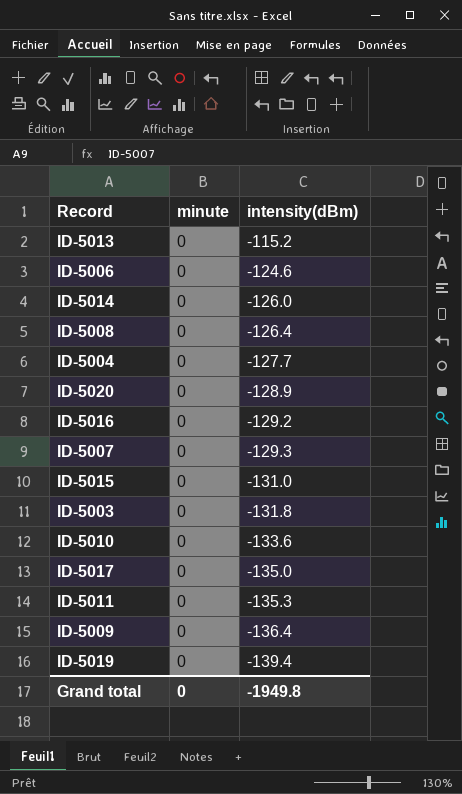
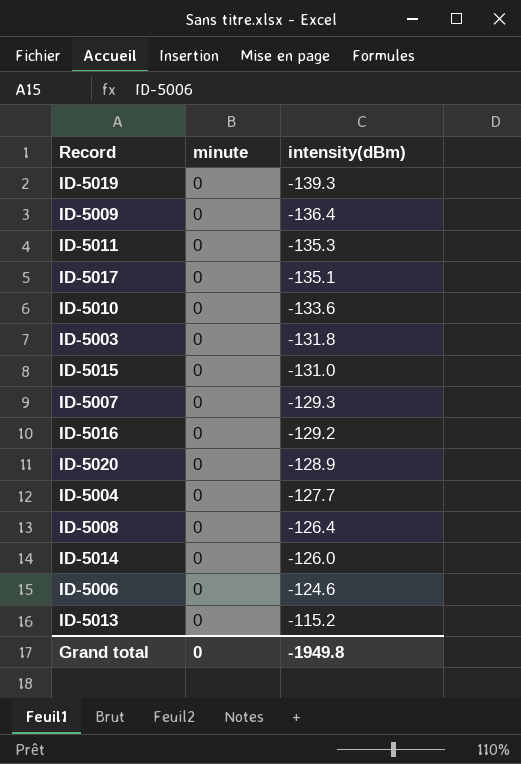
row order: intensity(dBm) descending -> intensity(dBm) ascending
ID-5019 | intensity(dBm): -139.4 -> -139.3
ID-5017 | intensity(dBm): -135.0 -> -135.1

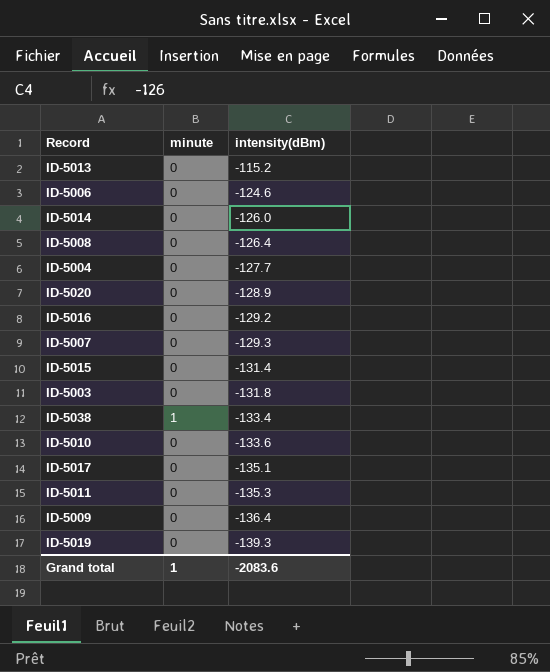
row order: intensity(dBm) ascending -> intensity(dBm) descending
ID-5015 | intensity(dBm): -131.0 -> -131.4
row ID-5038: none -> 1 | -133.4
Grand total | minute: 0 -> 1
Grand total | intensity(dBm): -1949.8 -> -2083.6

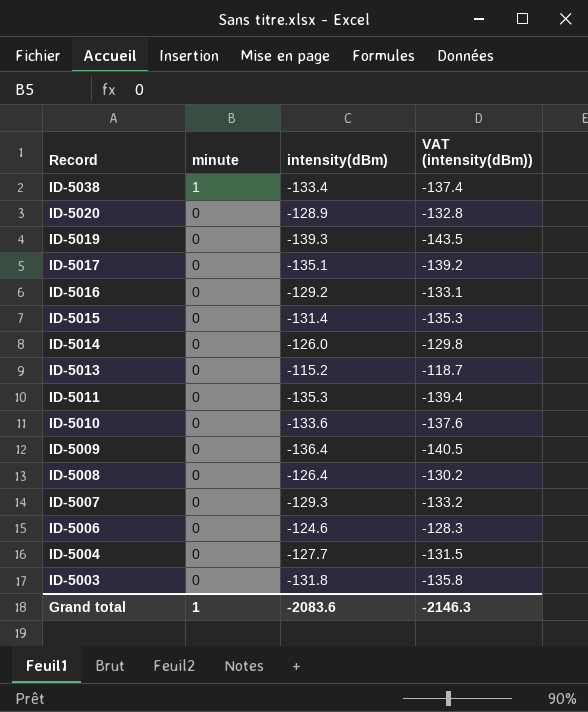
row order: intensity(dBm) descending -> Record descending
column VAT (intensity(dBm)) | formula: none -> [intensity(dBm)] * 1.03

